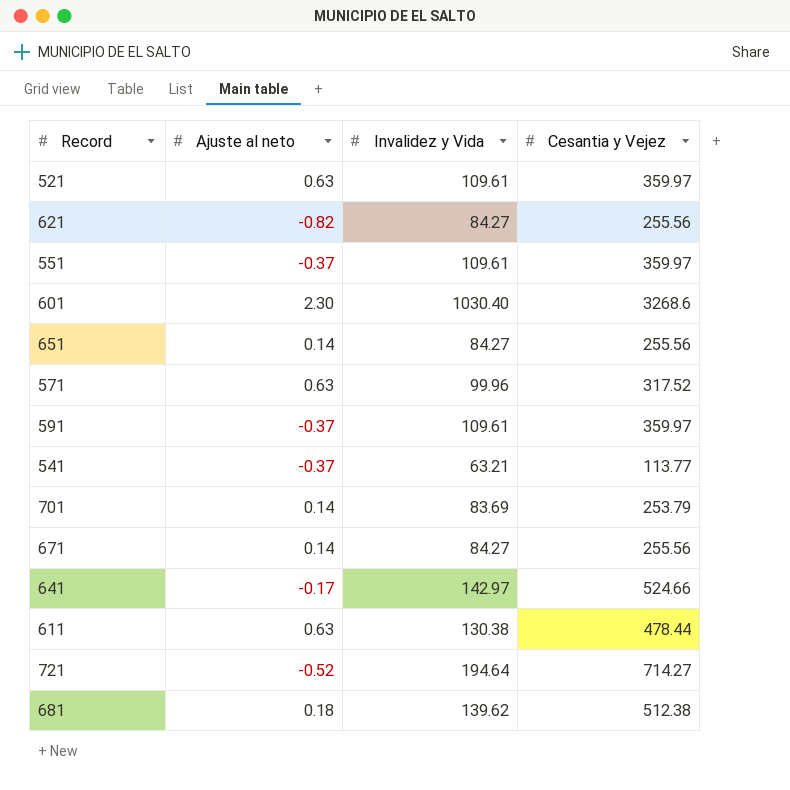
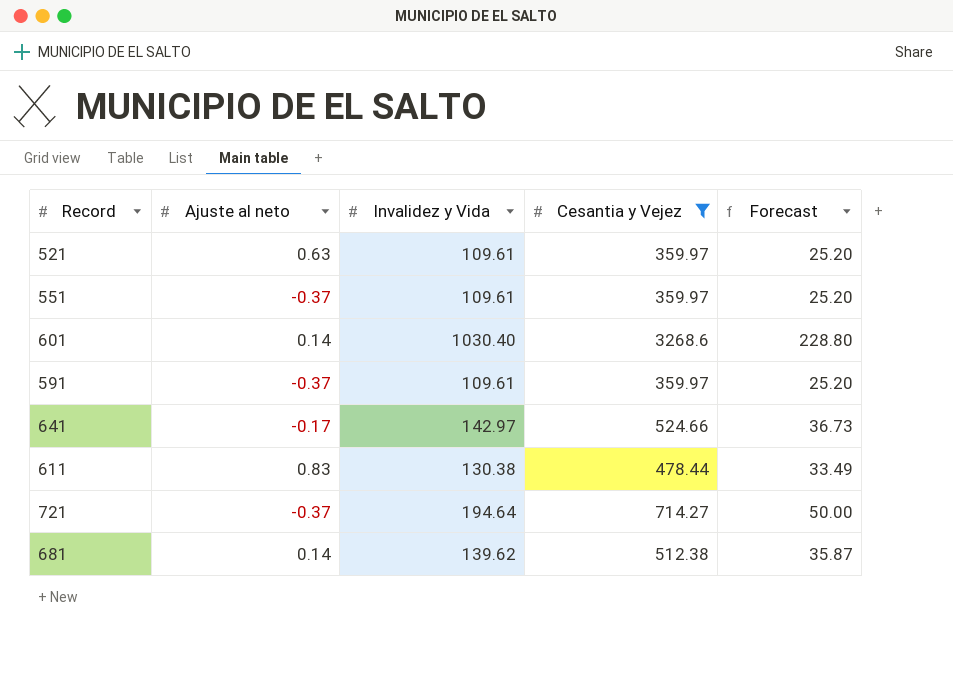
filter: none -> Cesantia y Vejez >= 359.97
column Forecast | formula: none -> [Cesantia y Vejez] * 0.07
601 | Ajuste al neto: 2.30 -> 0.14
611 | Ajuste al neto: 0.63 -> 0.83
721 | Ajuste al neto: -0.52 -> -0.37
681 | Ajuste al neto: 0.18 -> 0.14

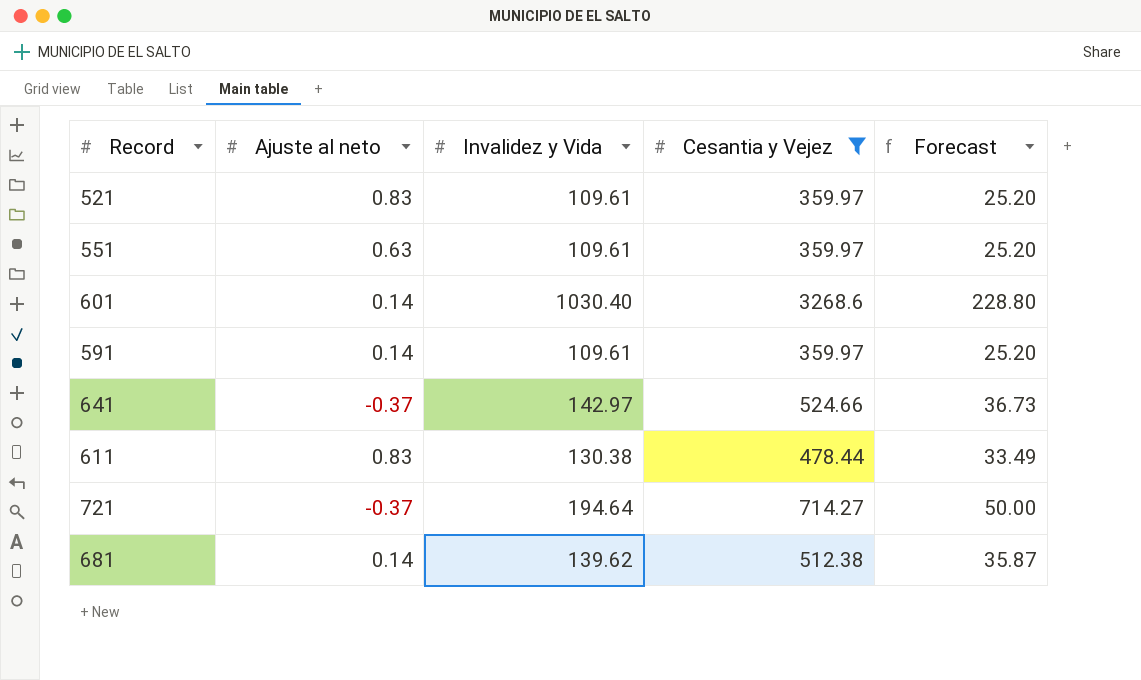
521 | Ajuste al neto: 0.63 -> 0.83
551 | Ajuste al neto: -0.37 -> 0.63
591 | Ajuste al neto: -0.37 -> 0.14
641 | Ajuste al neto: -0.17 -> -0.37

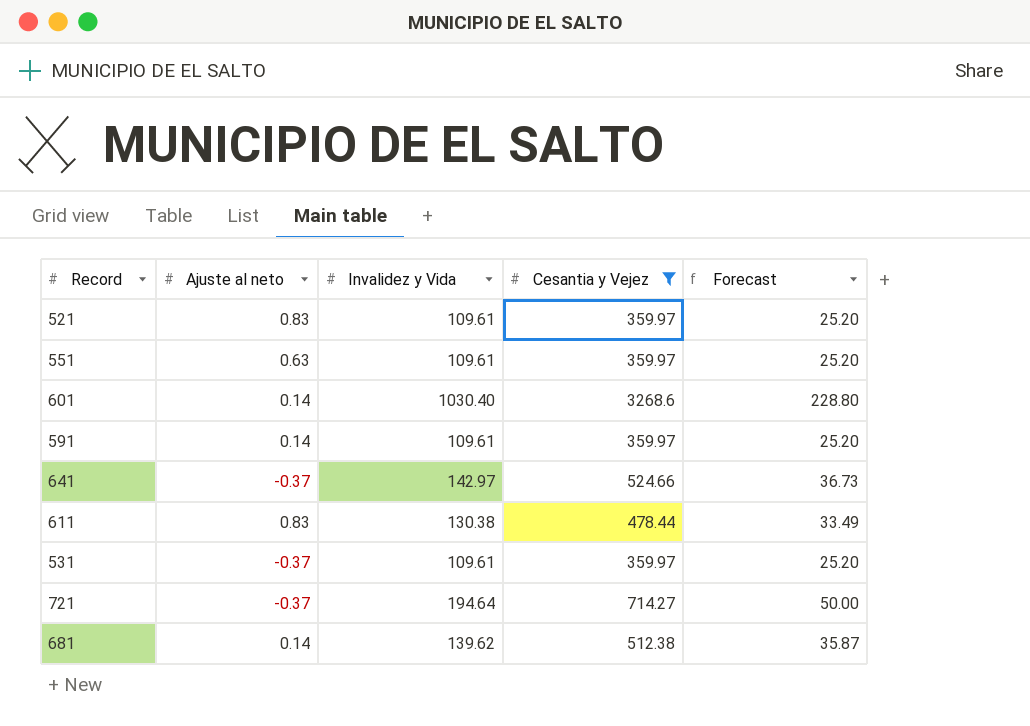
row 531: none -> -0.37 | 109.61 | 359.97 | 25.20

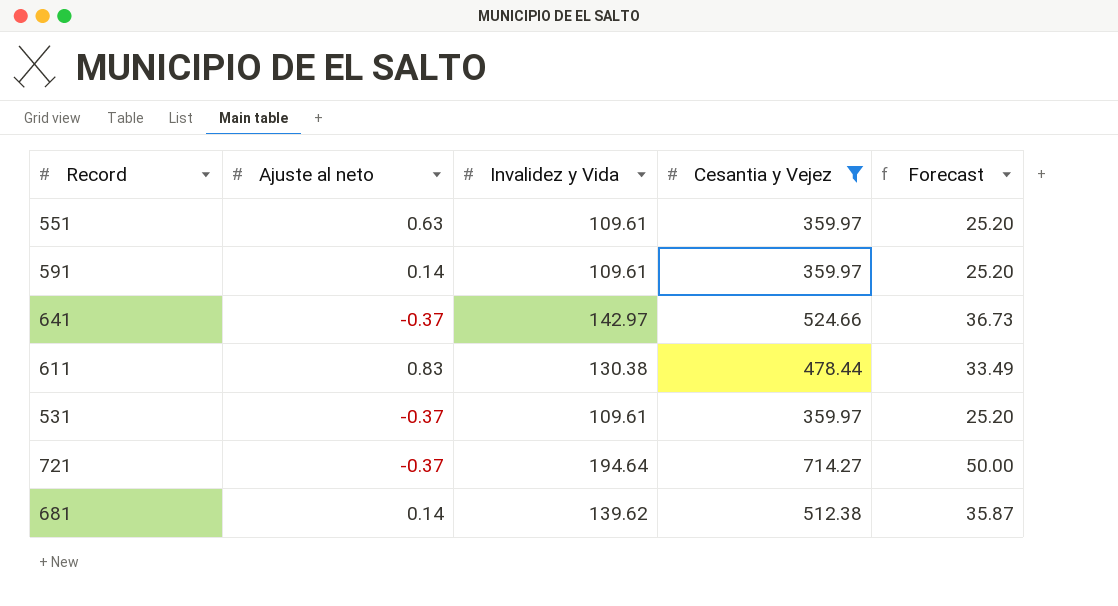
row 521: 0.83 | 109.61 | 359.97 | 25.20 -> none
row 601: 0.14 | 1030.40 | 3268.6 | 228.80 -> none

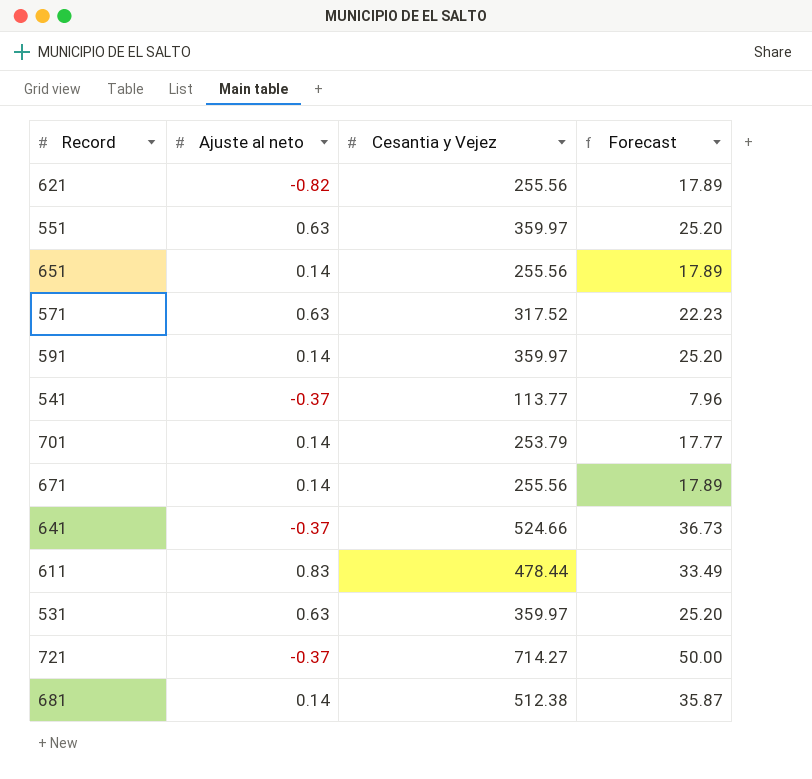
filter: Cesantia y Vejez >= 359.97 -> none
column Invalidez y Vida | position: 3 -> none
531 | Ajuste al neto: -0.37 -> 0.63

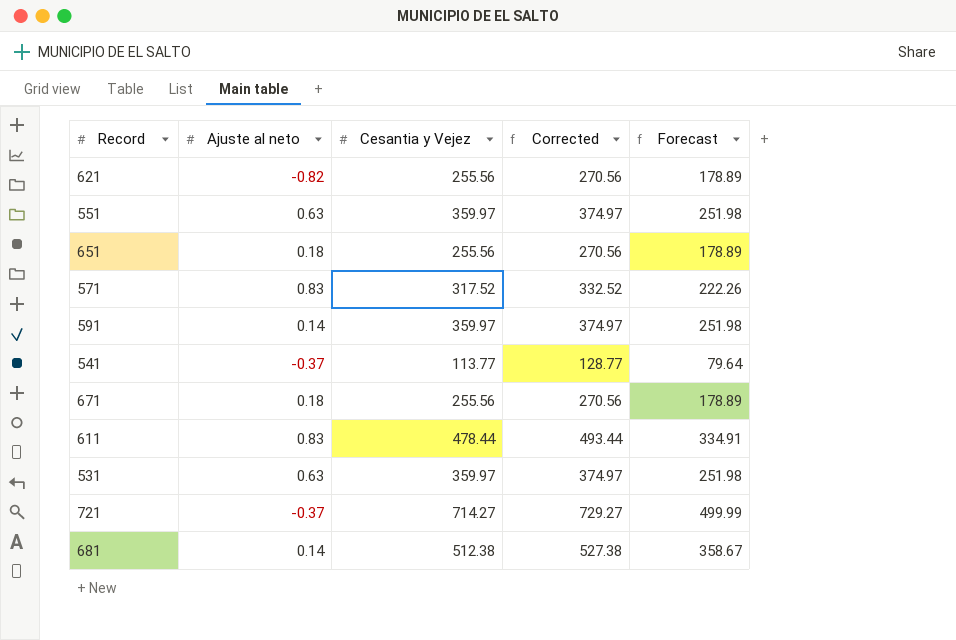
column Corrected | formula: none -> [Cesantia y Vejez] + 15
column Forecast | formula: [Cesantia y Vejez] * 0.07 -> [Cesantia y Vejez] * 0.7
row 701: 0.14 | 253.79 | 17.77 -> none
row 641: -0.37 | 524.66 | 36.73 -> none
651 | Ajuste al neto: 0.14 -> 0.18
571 | Ajuste al neto: 0.63 -> 0.83
671 | Ajuste al neto: 0.14 -> 0.18

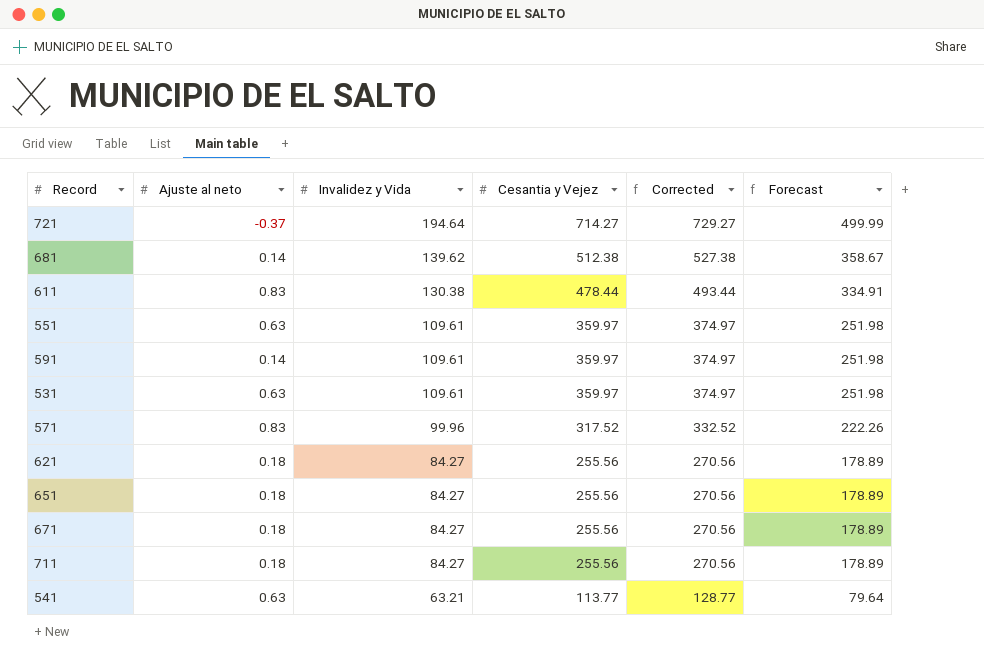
row order: none -> Invalidez y Vida descending
column Invalidez y Vida | position: none -> 3
621 | Ajuste al neto: -0.82 -> 0.18
row 711: none -> 0.18 | 84.27 | 255.56 | 270.56 | 178.89
541 | Ajuste al neto: -0.37 -> 0.63

